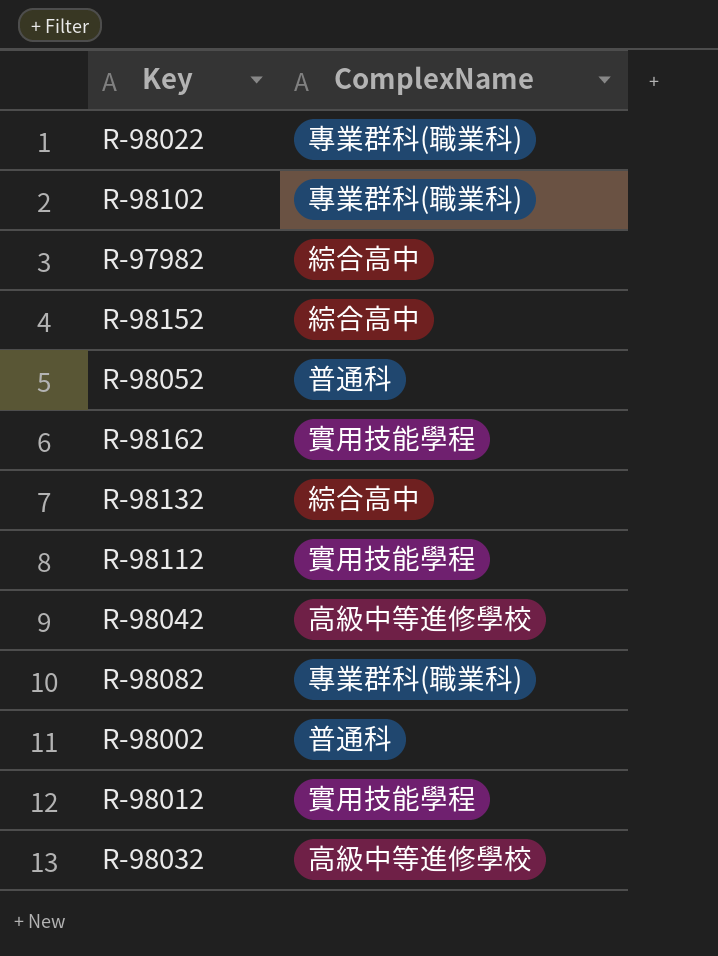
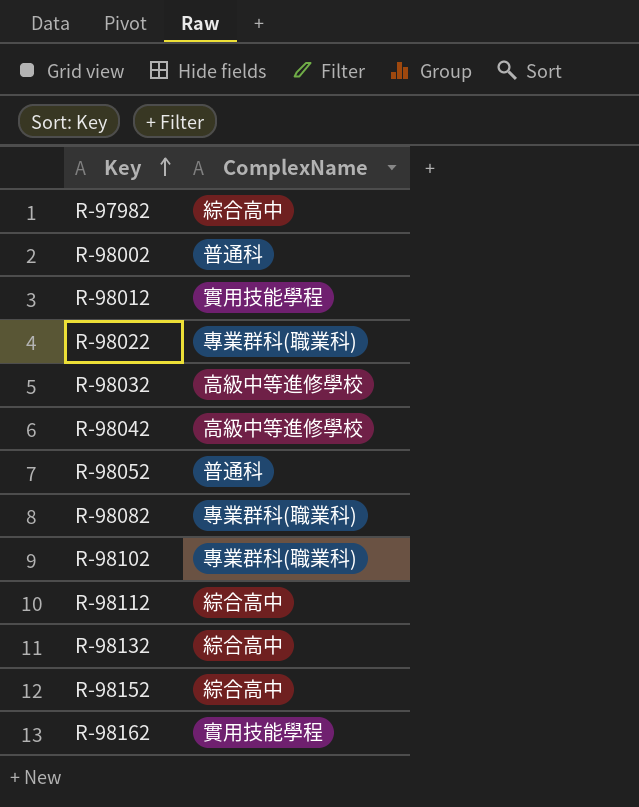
row order: none -> Key ascending
R-98112 | ComplexName: 實用技能學程 -> 綜合高中

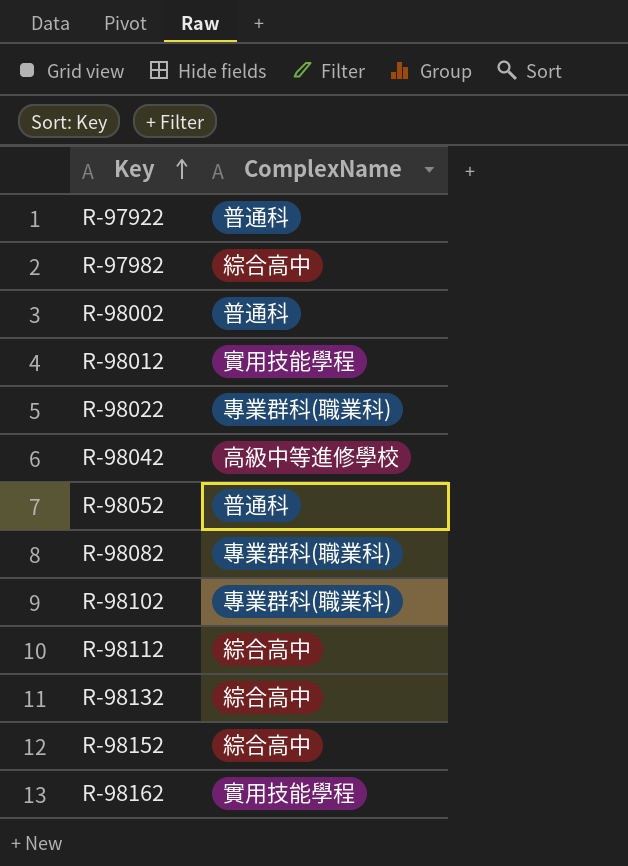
row R-98032: 高級中等進修學校 -> none
row R-97922: none -> 普通科

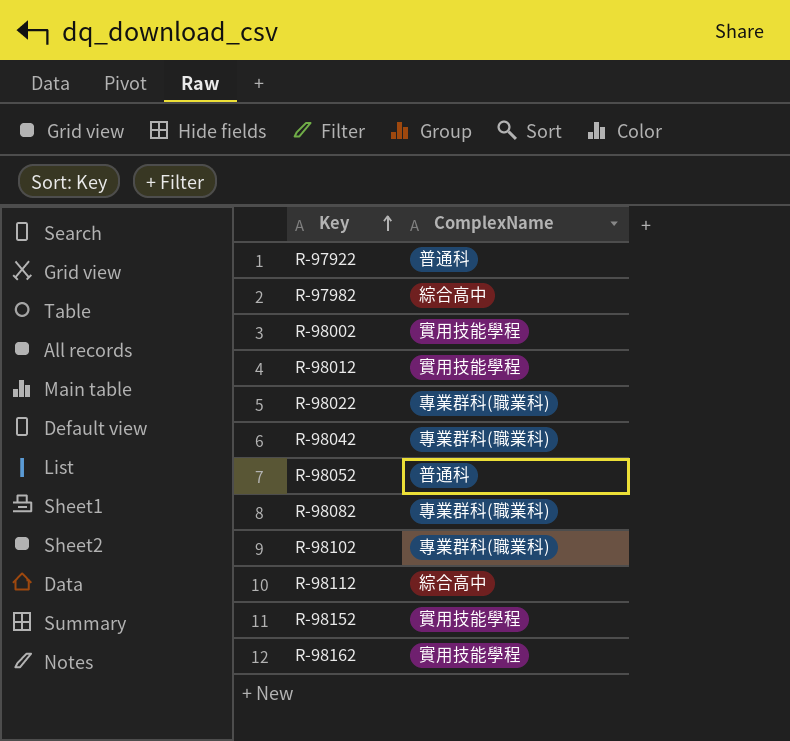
row R-98132: 綜合高中 -> none
R-98002 | ComplexName: 普通科 -> 實用技能學程
R-98042 | ComplexName: 高級中等進修學校 -> 專業群科(職業科)
R-98152 | ComplexName: 綜合高中 -> 實用技能學程

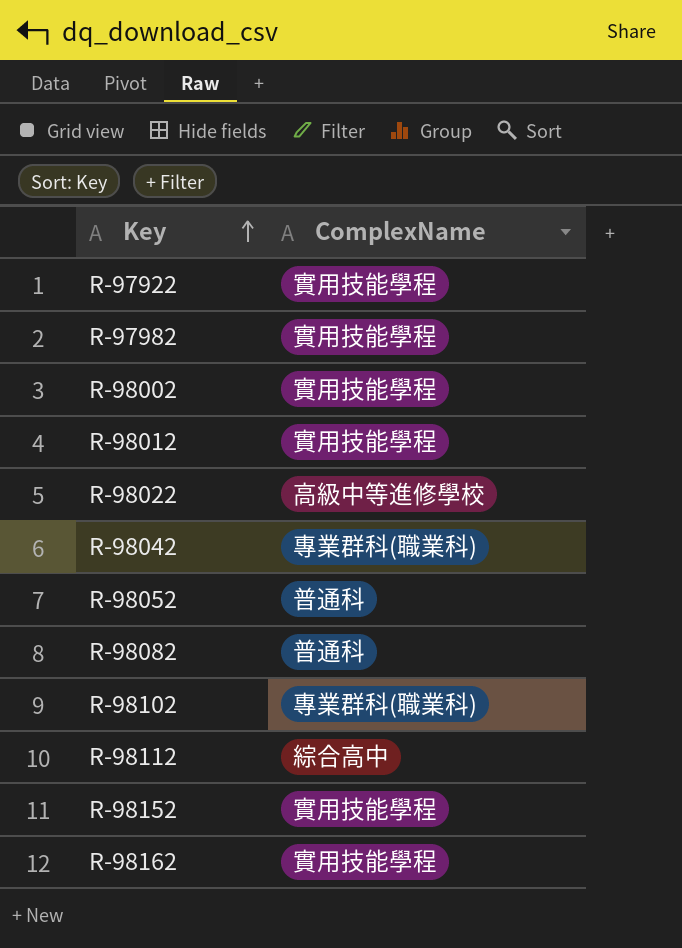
R-97922 | ComplexName: 普通科 -> 實用技能學程
R-97982 | ComplexName: 綜合高中 -> 實用技能學程
R-98022 | ComplexName: 專業群科(職業科) -> 高級中等進修學校
R-98082 | ComplexName: 專業群科(職業科) -> 普通科

